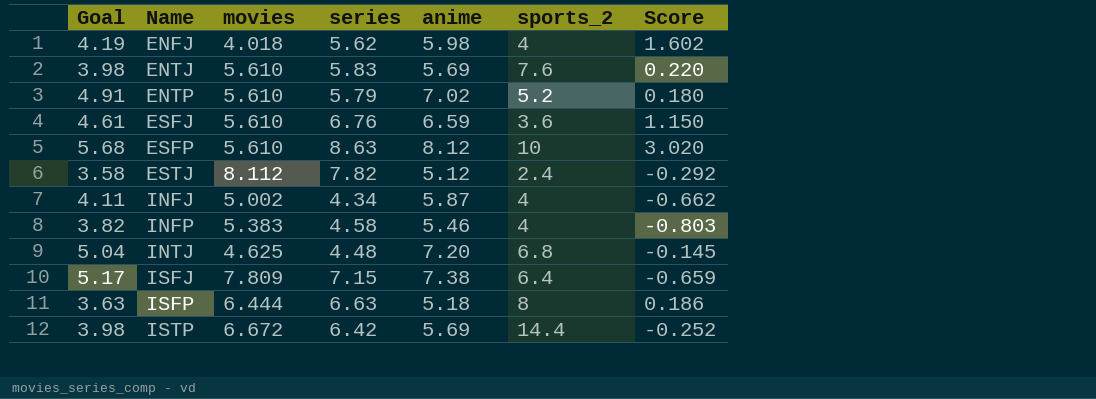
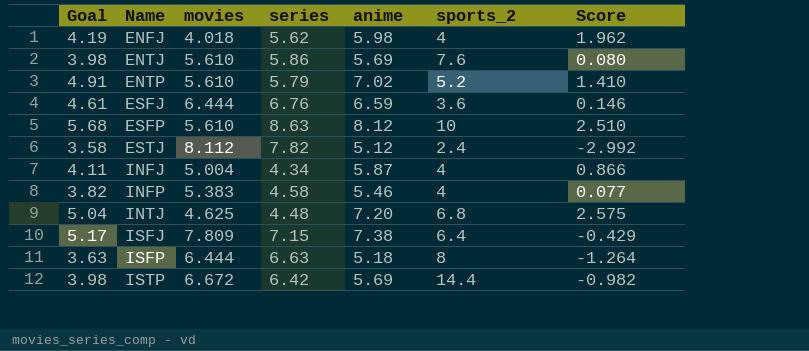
column Score | formula: [series] - [movies] -> [anime] - [movies]
ENTJ | series: 5.83 -> 5.86
ESFJ | movies: 5.610 -> 6.444
INFJ | movies: 5.002 -> 5.004

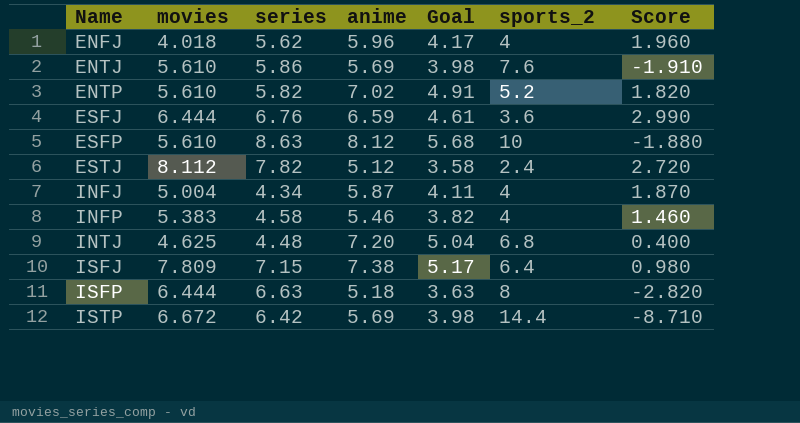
column Goal | position: 1 -> 5
column Score | formula: [anime] - [movies] -> [anime] - [sports_2]
ENFJ | anime: 5.98 -> 5.96
ENFJ | Goal: 4.19 -> 4.17
ENTP | series: 5.79 -> 5.82

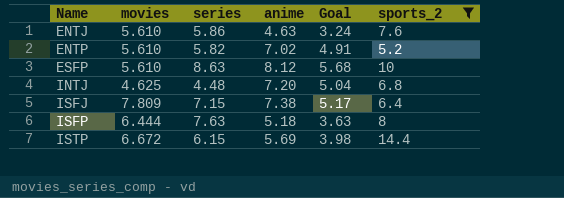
filter: none -> sports_2 >= 5.2
column Score | formula: [anime] - [sports_2] -> none
ENTJ | anime: 5.69 -> 4.63
ENTJ | Goal: 3.98 -> 3.24
ISFP | series: 6.63 -> 7.63
ISTP | series: 6.42 -> 6.15

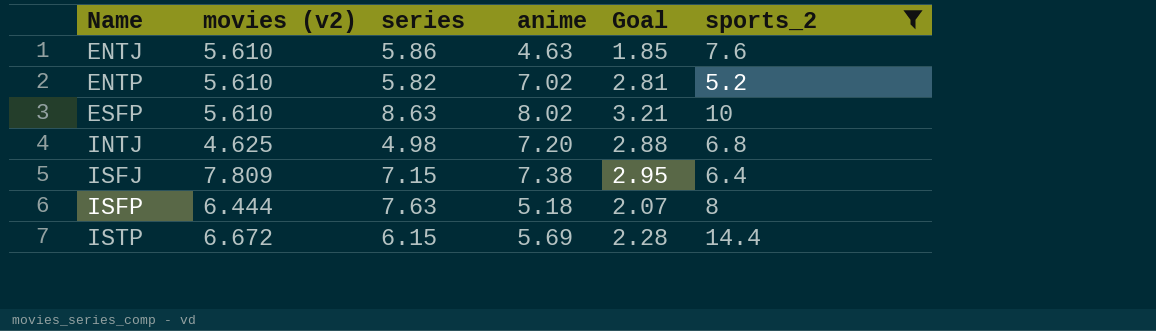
column name: movies -> movies (v2)
column Goal | formula: [anime] * 0.7 -> [anime] * 0.4
ESFP | anime: 8.12 -> 8.02
INTJ | series: 4.48 -> 4.98

